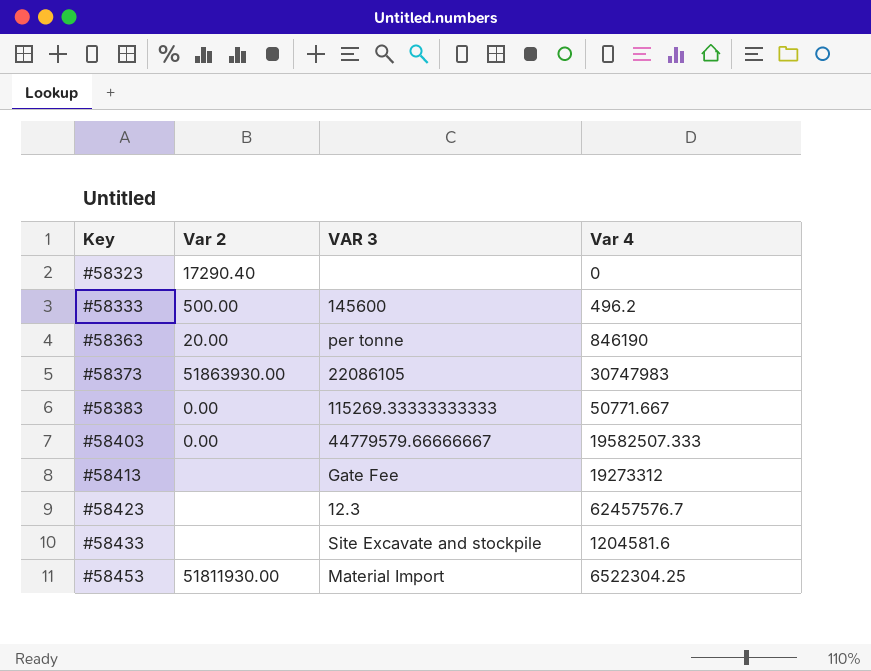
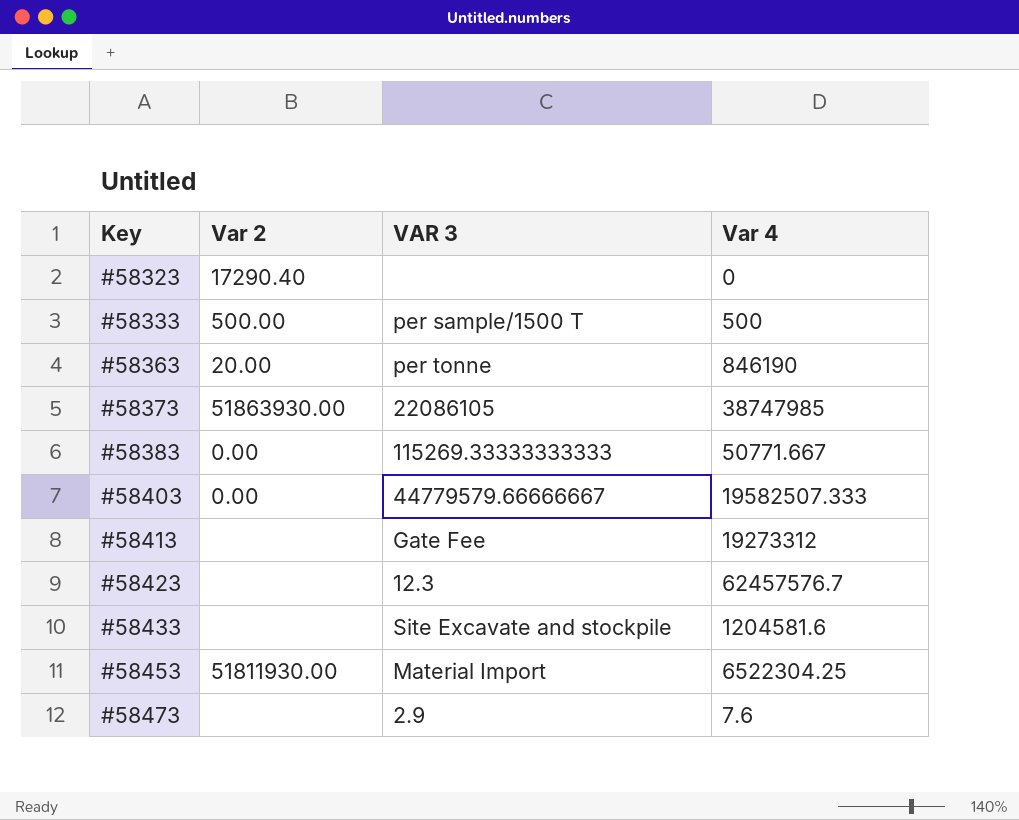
#58333 | VAR 3: 145600 -> per sample/1500 T
#58333 | Var 4: 496.2 -> 500
#58373 | Var 4: 30747983 -> 38747985
row #58473: none -> none | 2.9 | 7.6

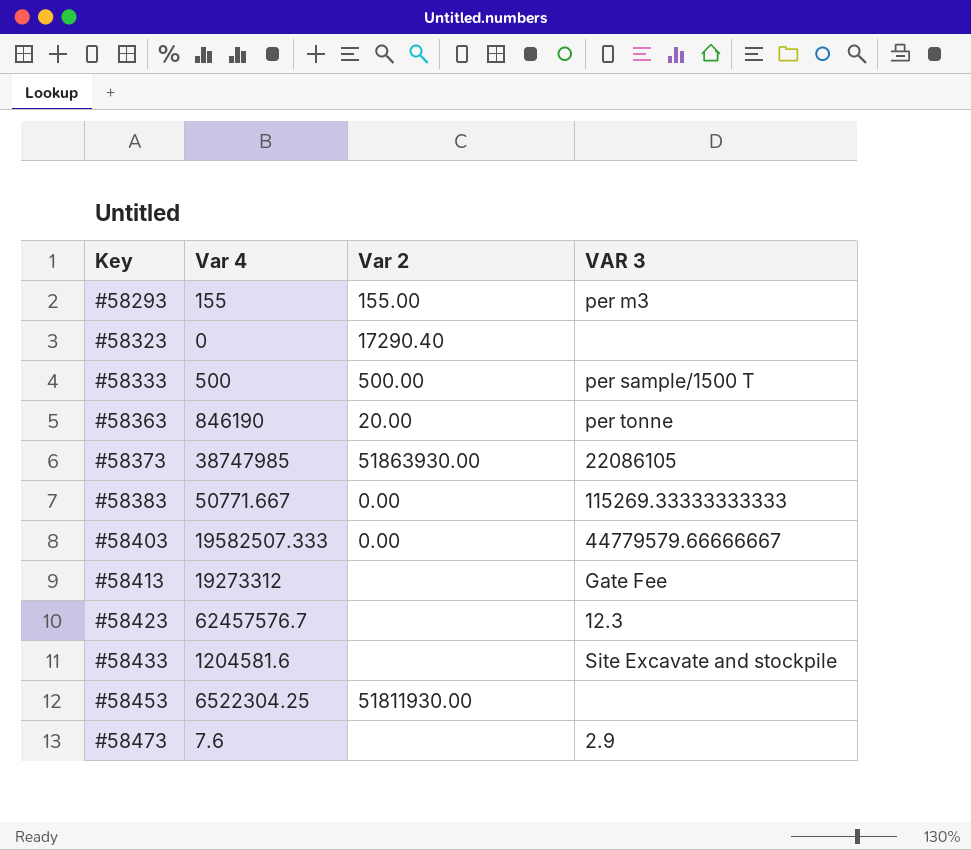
column Var 4 | position: 4 -> 2
row #58293: none -> 155 | 155.00 | per m3
#58453 | VAR 3: Material Import -> none

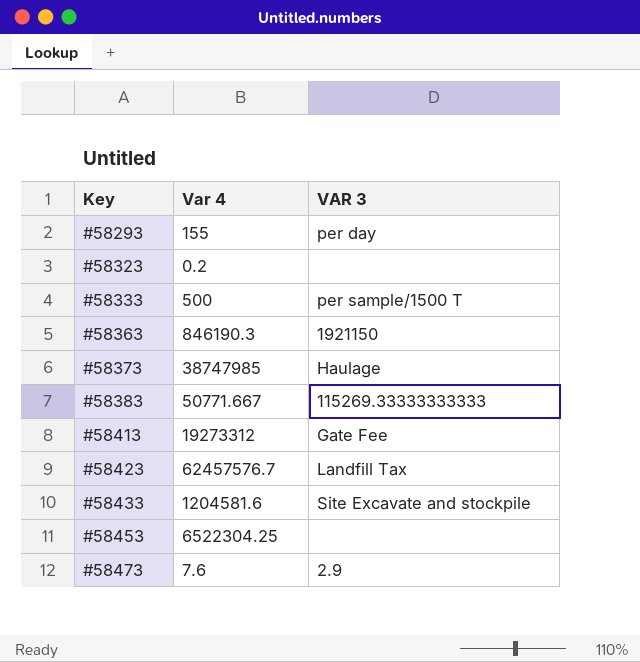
column Var 2 | position: 3 -> none
row #58403: 19582507.333 | 0.00 | 44779579.66666667 -> none
#58293 | VAR 3: per m3 -> per day
#58323 | Var 4: 0 -> 0.2
#58363 | Var 4: 846190 -> 846190.3
#58363 | VAR 3: per tonne -> 1921150
#58373 | VAR 3: 22086105 -> Haulage
#58423 | VAR 3: 12.3 -> Landfill Tax

